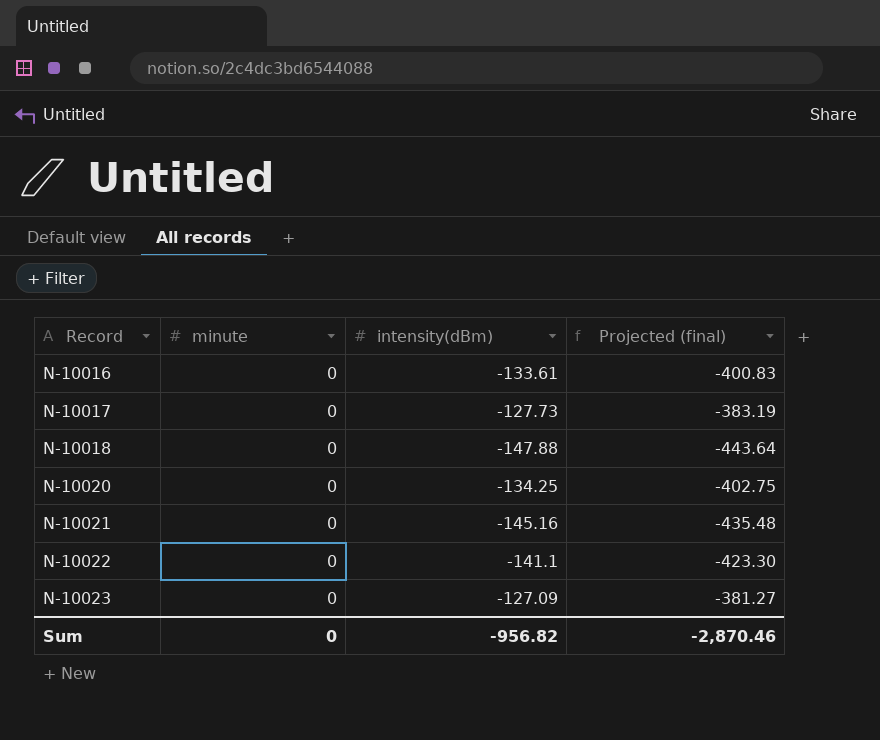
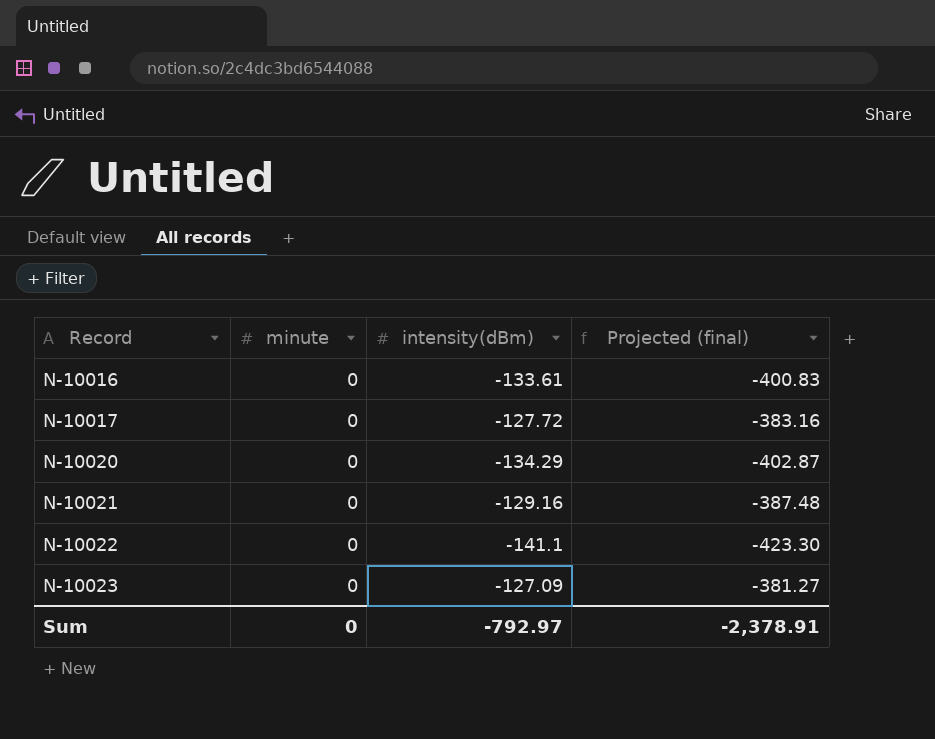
row N-10018: 0 | -147.88 | -443.64 -> none
N-10017 | intensity(dBm): -127.73 -> -127.72
N-10017 | Projected (final): -383.19 -> -383.16
N-10020 | intensity(dBm): -134.25 -> -134.29
N-10020 | Projected (final): -402.75 -> -402.87
N-10021 | intensity(dBm): -145.16 -> -129.16
N-10021 | Projected (final): -435.48 -> -387.48
Sum | intensity(dBm): -956.82 -> -792.97
Sum | Projected (final): -2,870.46 -> -2,378.91

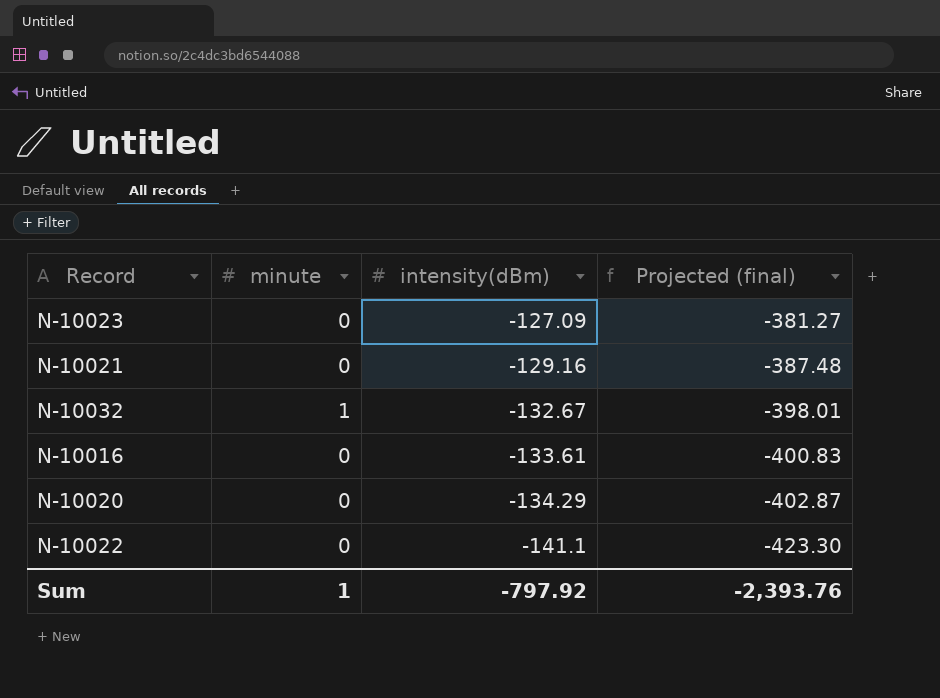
row order: Record ascending -> intensity(dBm) descending
row N-10017: 0 | -127.72 | -383.16 -> none
row N-10032: none -> 1 | -132.67 | -398.01
Sum | minute: 0 -> 1
Sum | intensity(dBm): -792.97 -> -797.92
Sum | Projected (final): -2,378.91 -> -2,393.76

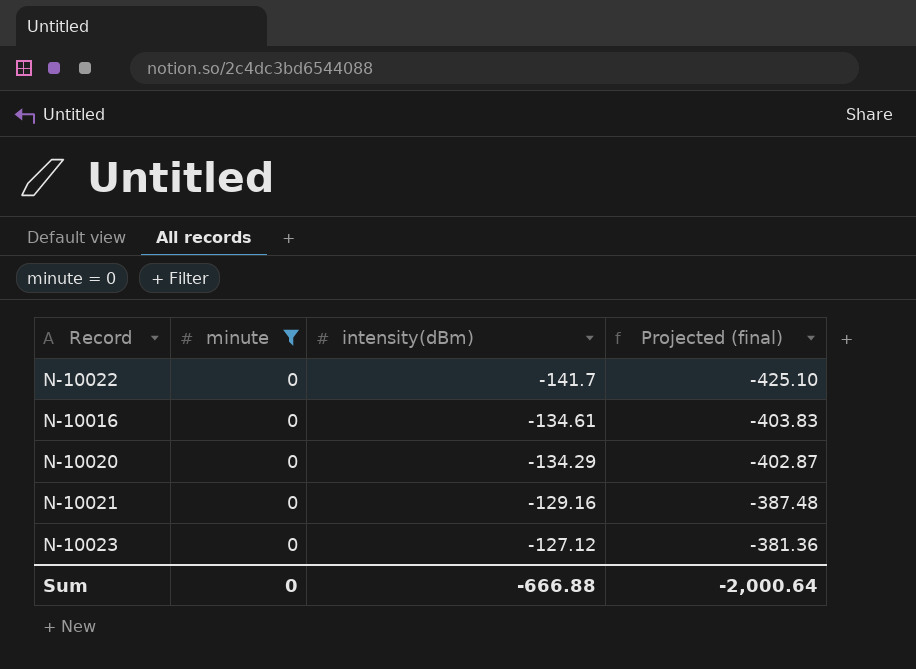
filter: none -> minute = 0
row order: intensity(dBm) descending -> intensity(dBm) ascending
N-10022 | intensity(dBm): -141.1 -> -141.7
N-10022 | Projected (final): -423.30 -> -425.10
N-10016 | intensity(dBm): -133.61 -> -134.61
N-10016 | Projected (final): -400.83 -> -403.83
N-10023 | intensity(dBm): -127.09 -> -127.12
N-10023 | Projected (final): -381.27 -> -381.36
Sum | minute: 1 -> 0
Sum | intensity(dBm): -797.92 -> -666.88
Sum | Projected (final): -2,393.76 -> -2,000.64

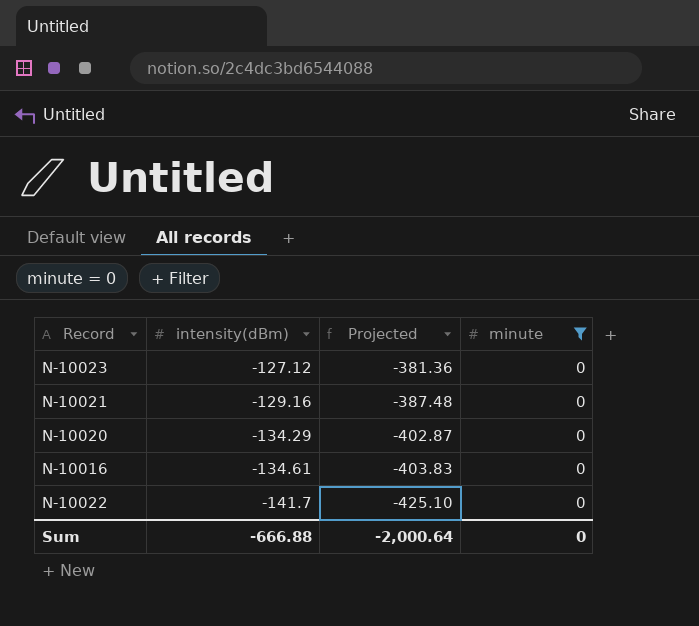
row order: intensity(dBm) ascending -> intensity(dBm) descending
column name: Projected (final) -> Projected
column minute | position: 2 -> 4

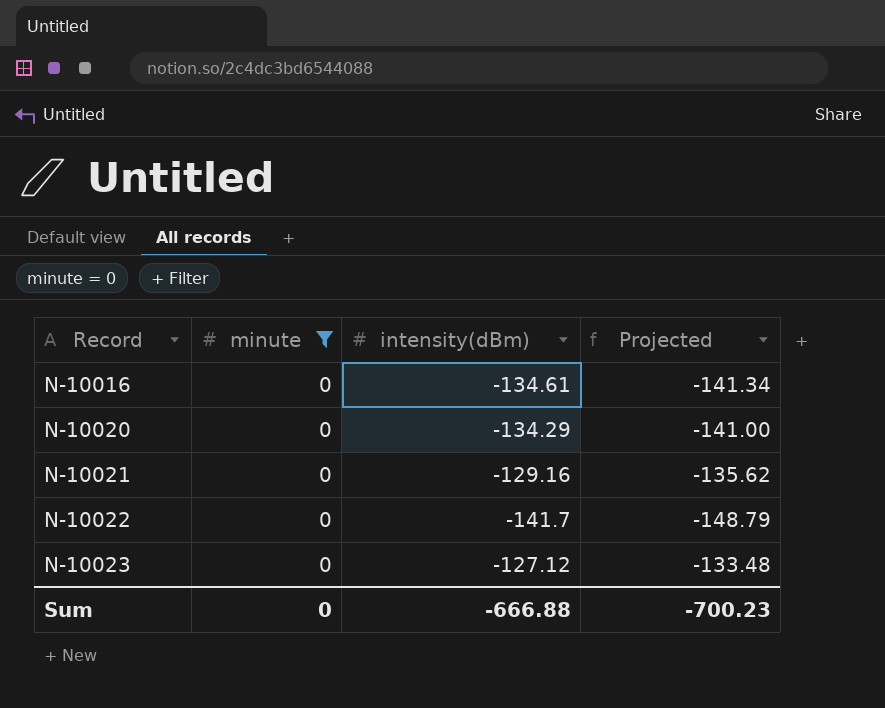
row order: intensity(dBm) descending -> Record ascending
column minute | position: 4 -> 2
column Projected | formula: [intensity(dBm)] * 3 -> [intensity(dBm)] * 1.05
Sum | Projected: -2,000.64 -> -700.23

